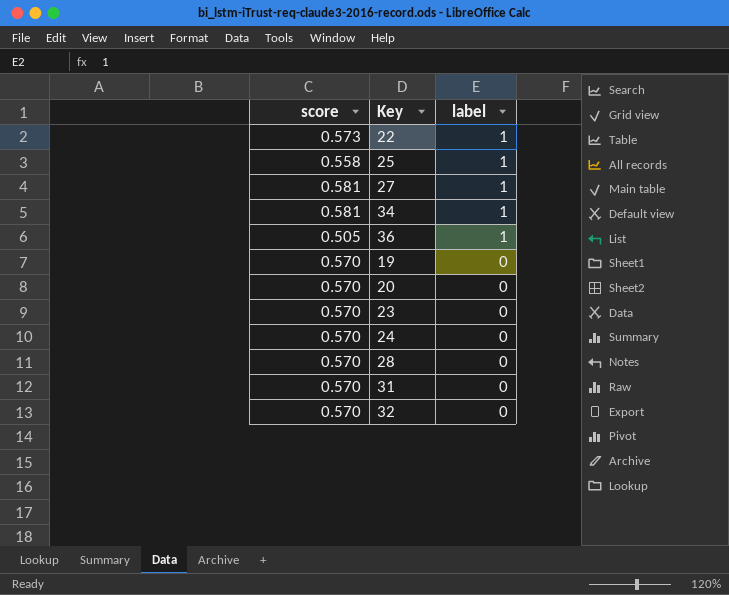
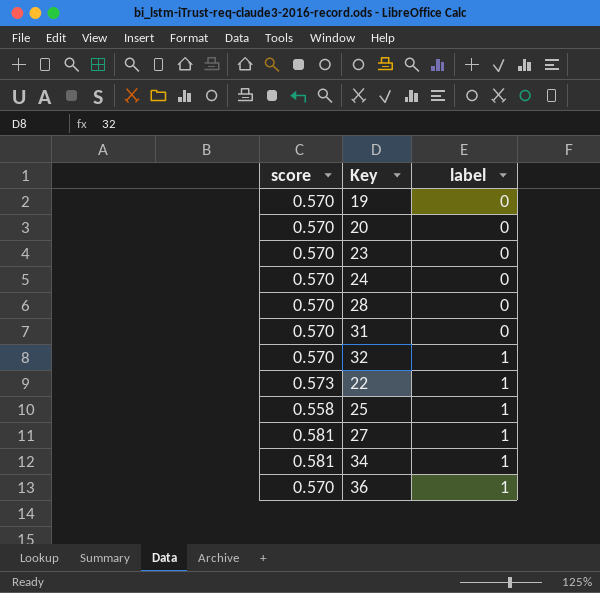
row order: label descending -> label ascending
32 | label: 0 -> 1
36 | score: 0.505 -> 0.570

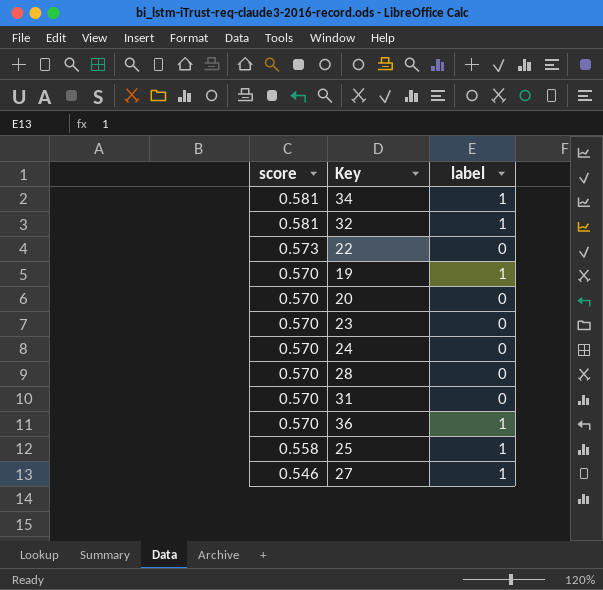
row order: label ascending -> score descending
32 | score: 0.570 -> 0.581
22 | label: 1 -> 0
19 | label: 0 -> 1
27 | score: 0.581 -> 0.546

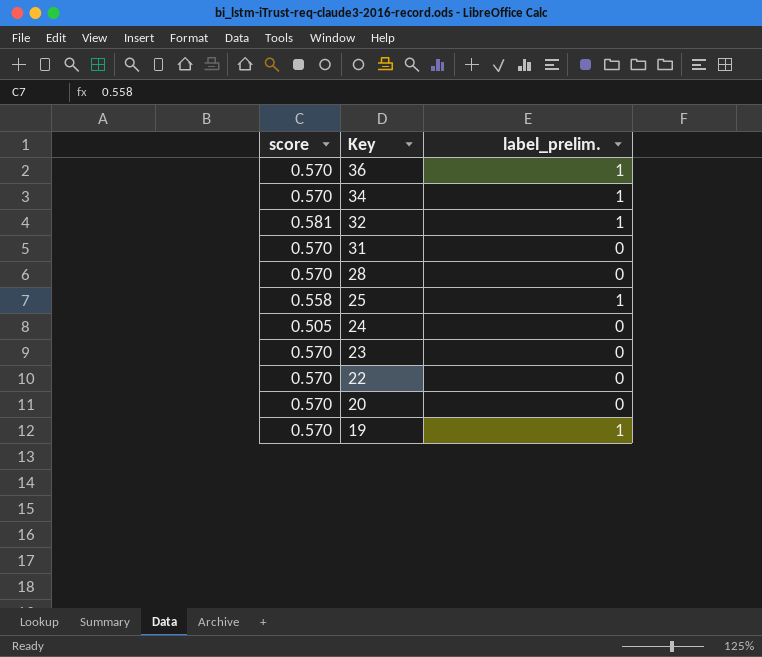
row order: score descending -> Key descending
column name: label -> label_prelim.
row 27: 0.546 | 1 -> none
34 | score: 0.581 -> 0.570
24 | score: 0.570 -> 0.505
22 | score: 0.573 -> 0.570

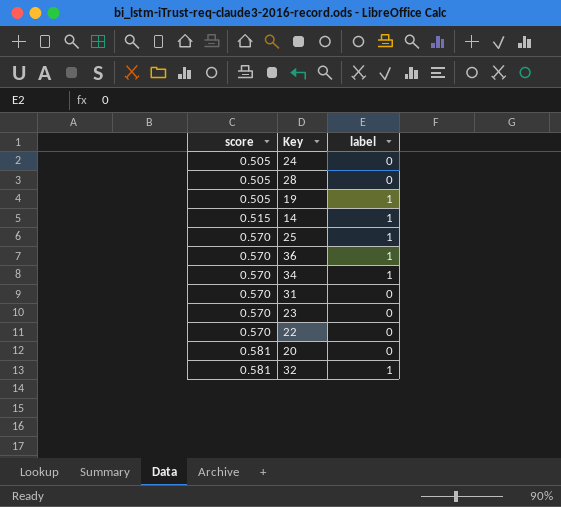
row order: Key descending -> score ascending
column name: label_prelim. -> label
28 | score: 0.570 -> 0.505
19 | score: 0.570 -> 0.505
row 14: none -> 0.515 | 1
25 | score: 0.558 -> 0.570
20 | score: 0.570 -> 0.581

